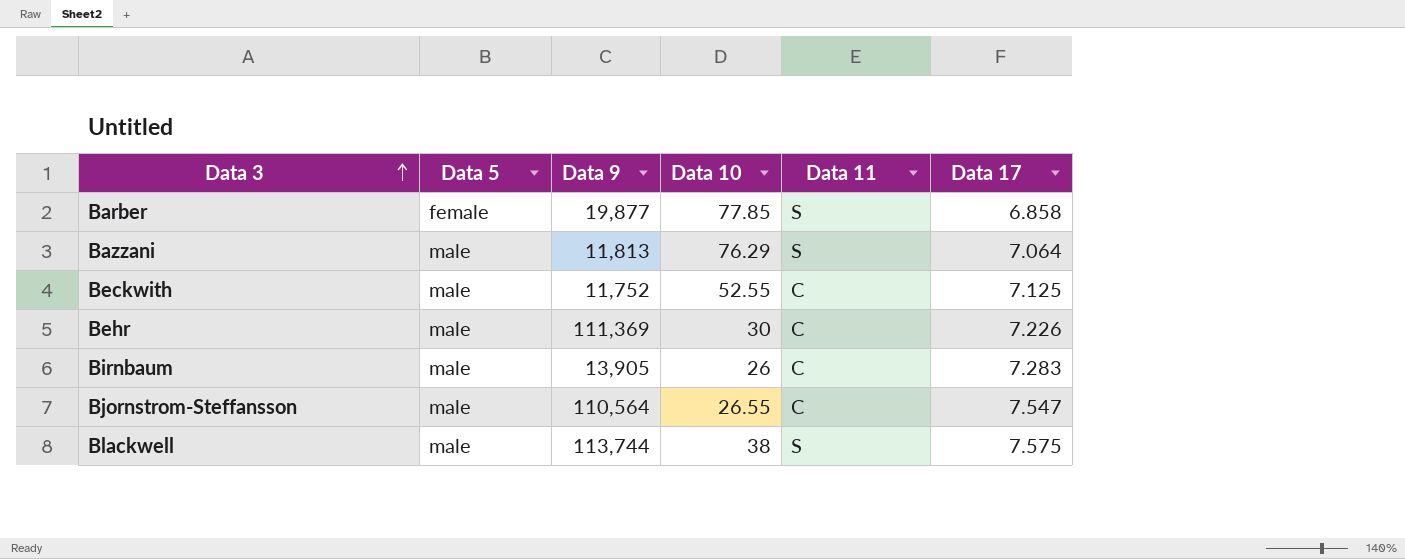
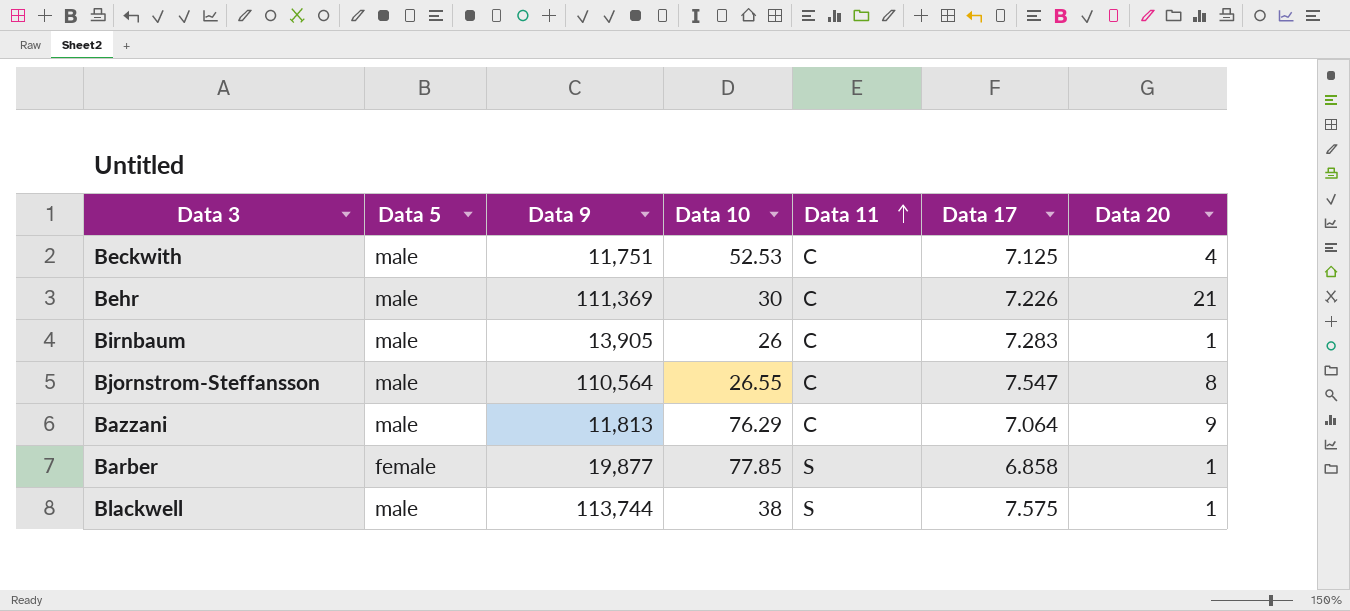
row order: Data 3 ascending -> Data 11 ascending
column Data 20 | position: none -> 7
Beckwith | Data 9: 11,752 -> 11,751
Beckwith | Data 10: 52.55 -> 52.53
Bazzani | Data 11: S -> C

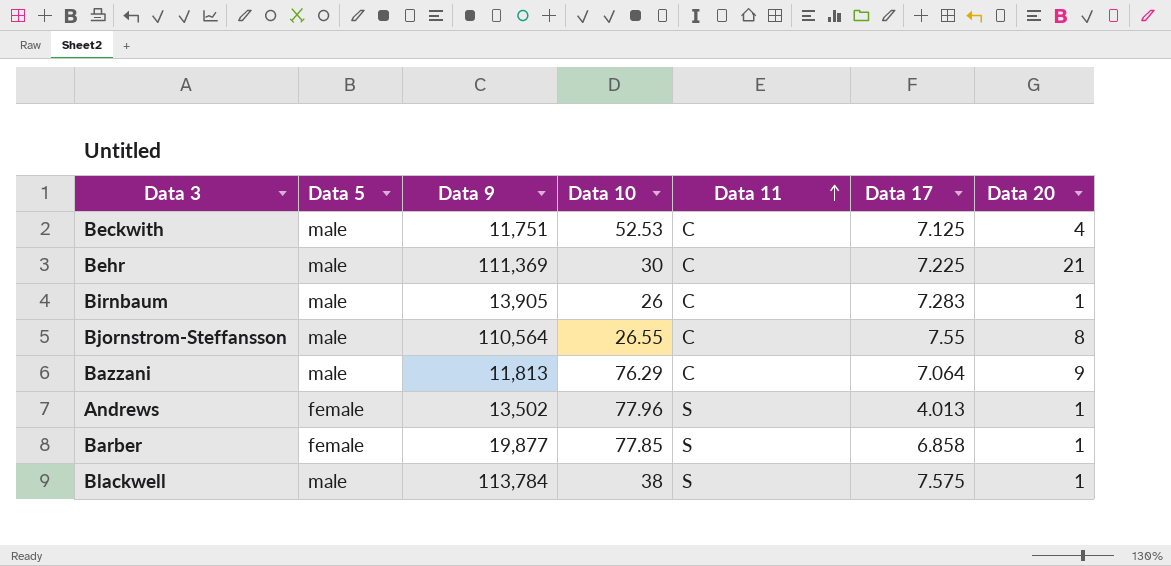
Behr | Data 17: 7.226 -> 7.225
Bjornstrom-Steffansson | Data 17: 7.547 -> 7.55
row Andrews: none -> female | 13,502 | 77.96 | S | 4.013 | 1
Blackwell | Data 9: 113,744 -> 113,784

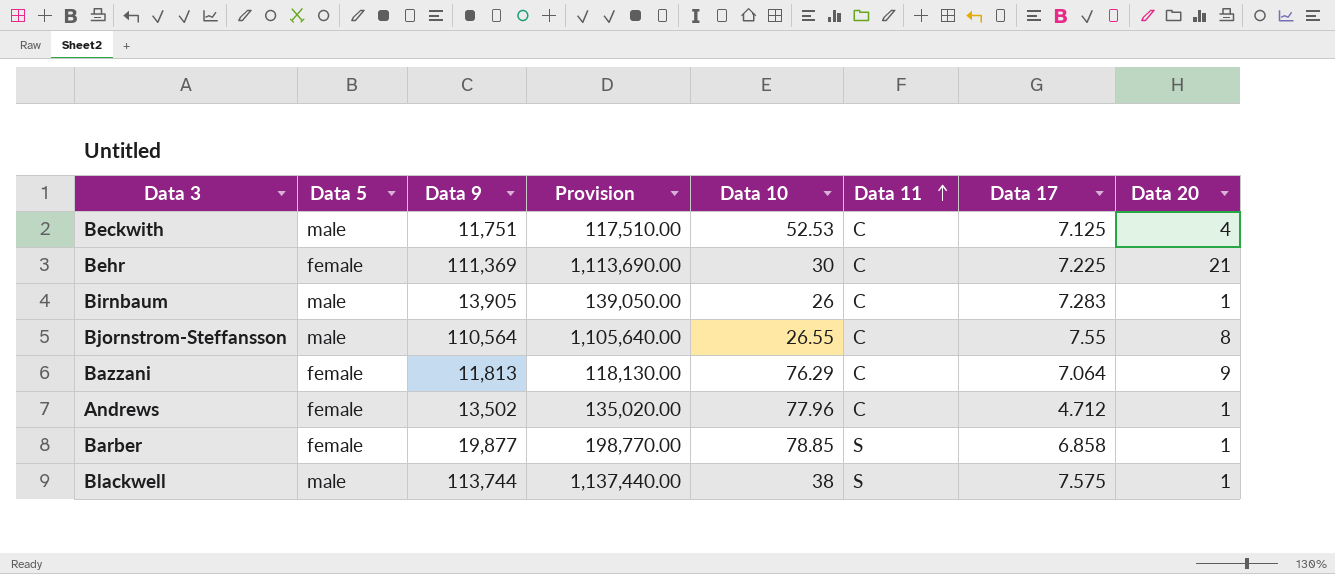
column Provision | formula: none -> [Data 9] * 10
Behr | Data 5: male -> female
Bazzani | Data 5: male -> female
Andrews | Data 11: S -> C
Andrews | Data 17: 4.013 -> 4.712
Barber | Data 10: 77.85 -> 78.85
Blackwell | Data 9: 113,784 -> 113,744

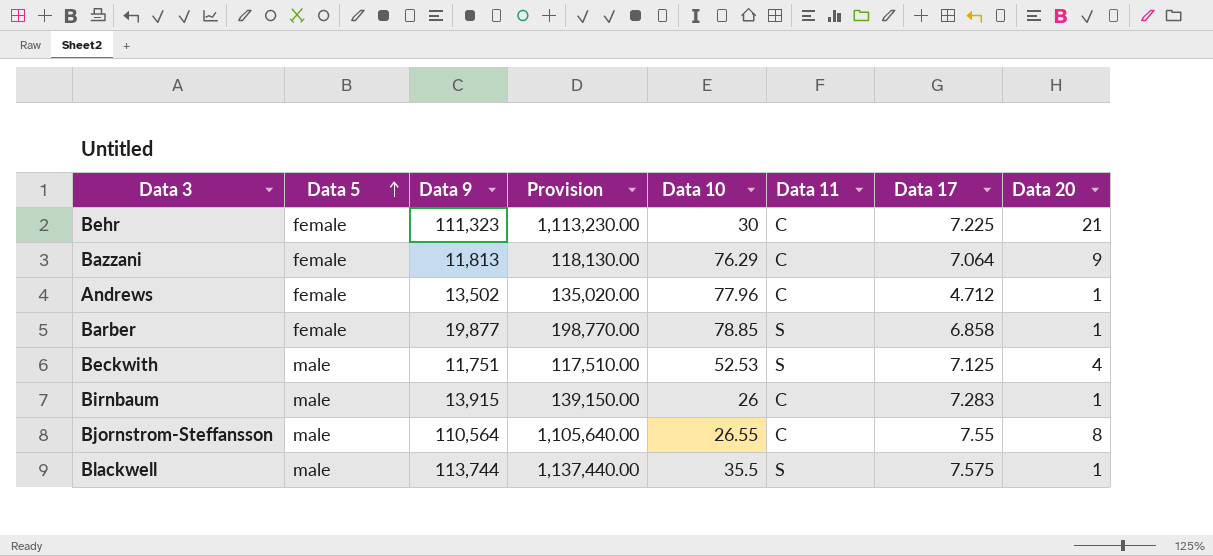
row order: Data 11 ascending -> Data 5 ascending
Behr | Data 9: 111,369 -> 111,323
Behr | Provision: 1,113,690.00 -> 1,113,230.00
Beckwith | Data 11: C -> S
Birnbaum | Data 9: 13,905 -> 13,915
Birnbaum | Provision: 139,050.00 -> 139,150.00
Blackwell | Data 10: 38 -> 35.5

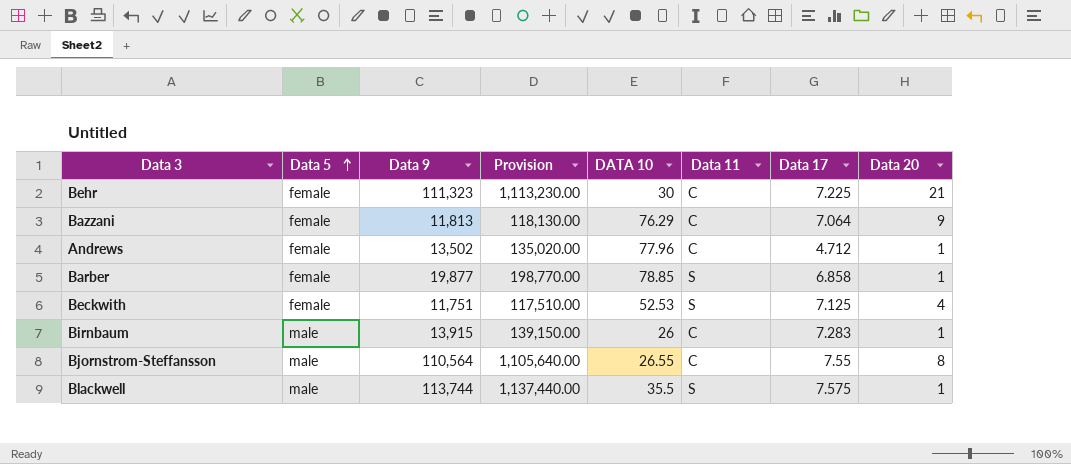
column name: Data 10 -> DATA 10
Beckwith | Data 5: male -> female

